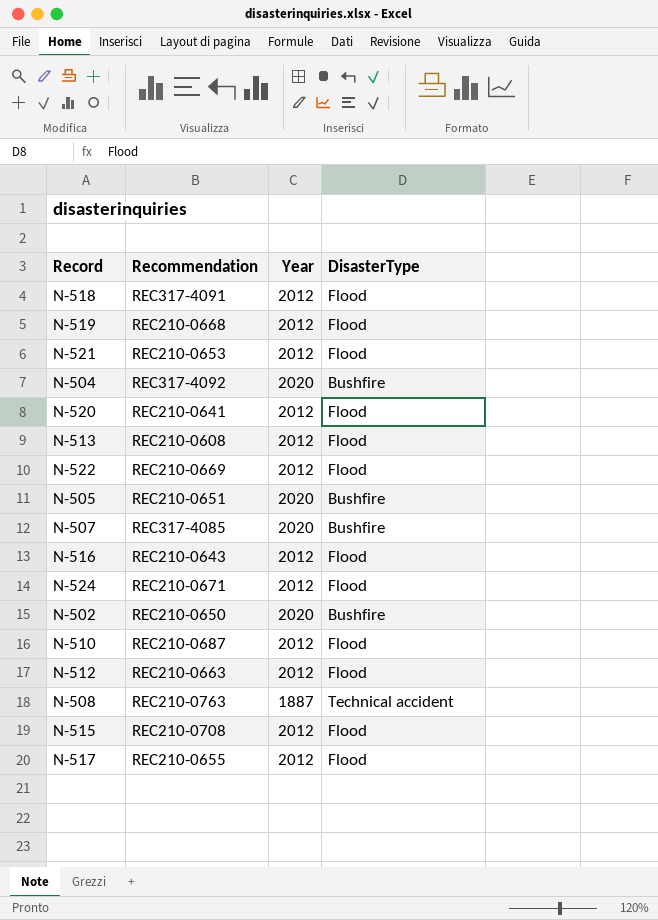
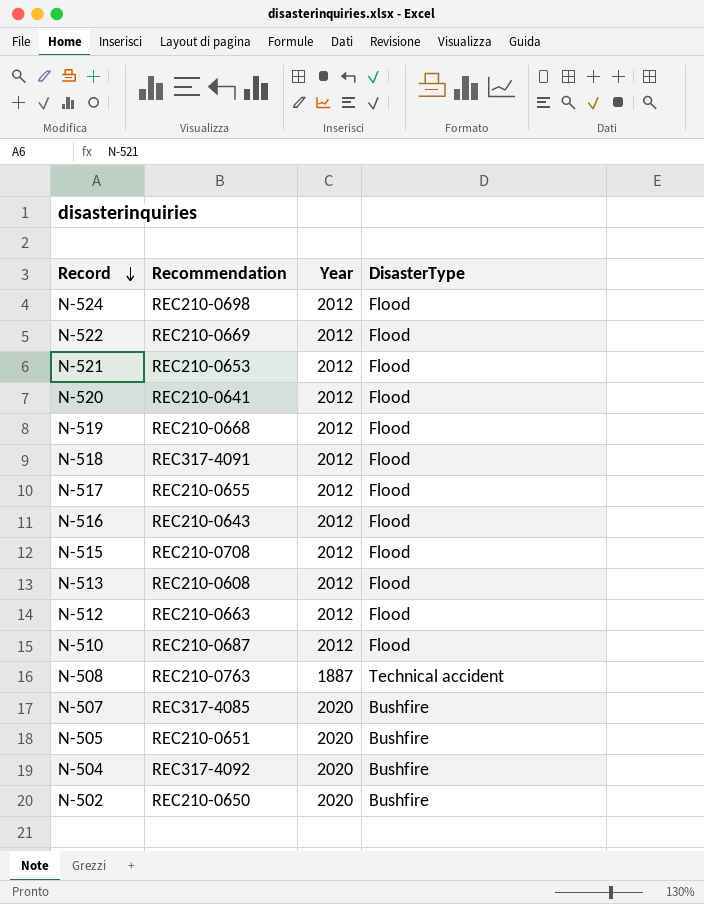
row order: none -> Record descending
N-524 | Recommendation: REC210-0671 -> REC210-0698

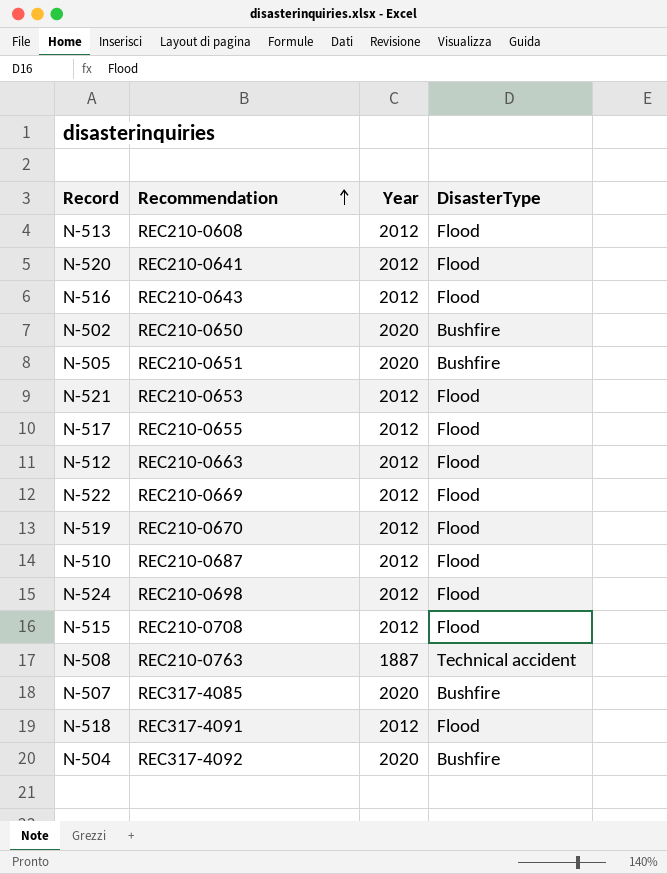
row order: Record descending -> Recommendation ascending
N-519 | Recommendation: REC210-0668 -> REC210-0670

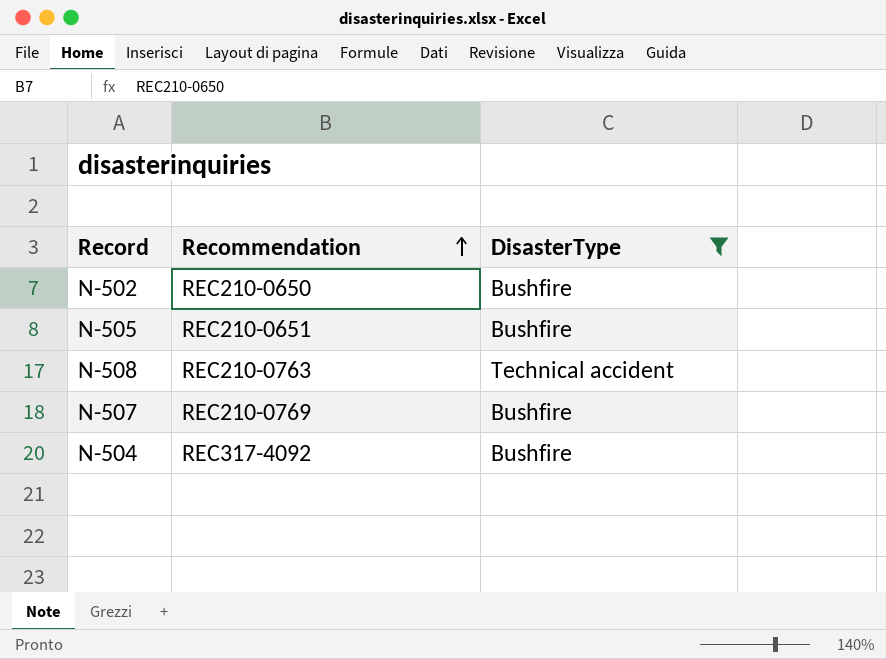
filter: none -> DisasterType != Flood
column Year | position: 3 -> none
N-507 | Recommendation: REC317-4085 -> REC210-0769

